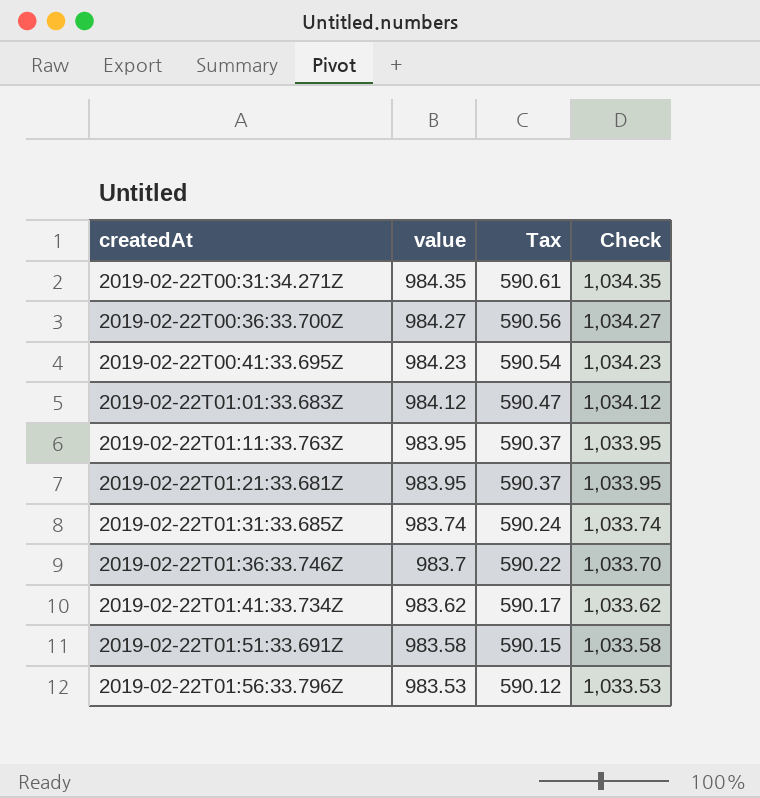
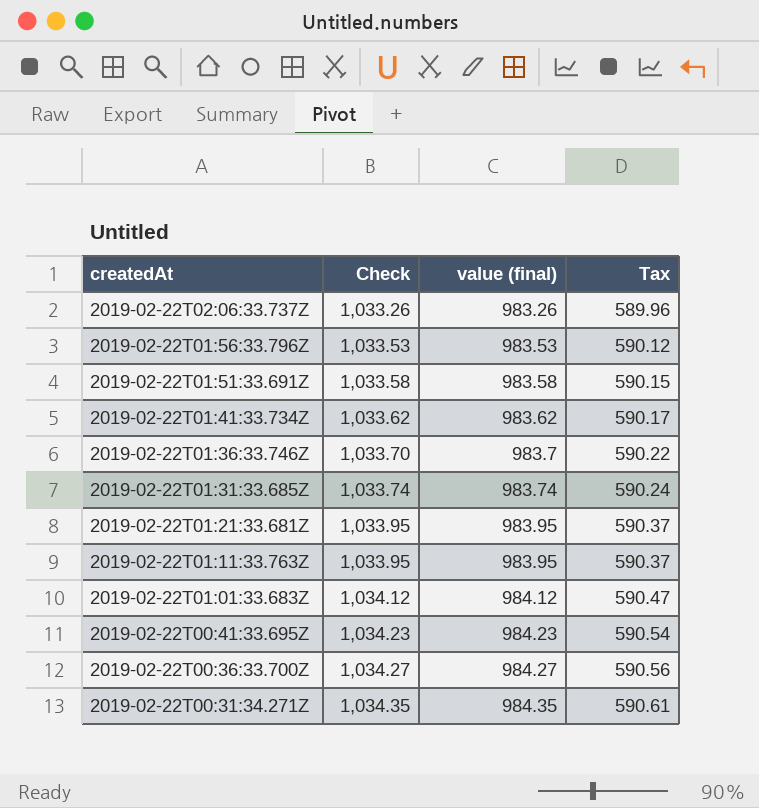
row order: createdAt ascending -> createdAt descending
column Check | position: 4 -> 2
column name: value -> value (final)
row 2019-02-22T02:06:33.737Z: none -> 1,033.26 | 983.26 | 589.96

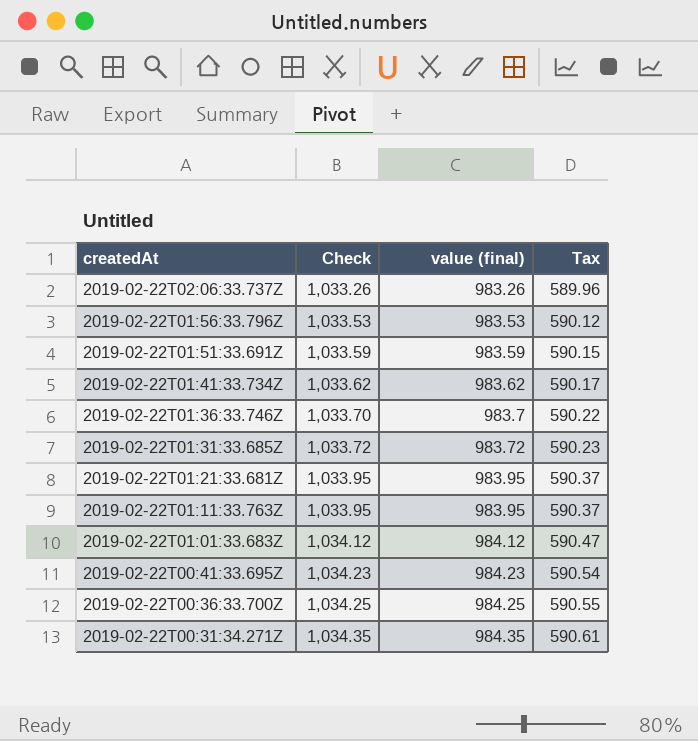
2019-02-22T01:51:33.691Z | Check: 1,033.58 -> 1,033.59
2019-02-22T01:51:33.691Z | value (final): 983.58 -> 983.59
2019-02-22T01:31:33.685Z | Check: 1,033.74 -> 1,033.72
2019-02-22T01:31:33.685Z | value (final): 983.74 -> 983.72
2019-02-22T01:31:33.685Z | Tax: 590.24 -> 590.23
2019-02-22T00:36:33.700Z | Check: 1,034.27 -> 1,034.25
2019-02-22T00:36:33.700Z | value (final): 984.27 -> 984.25
2019-02-22T00:36:33.700Z | Tax: 590.56 -> 590.55

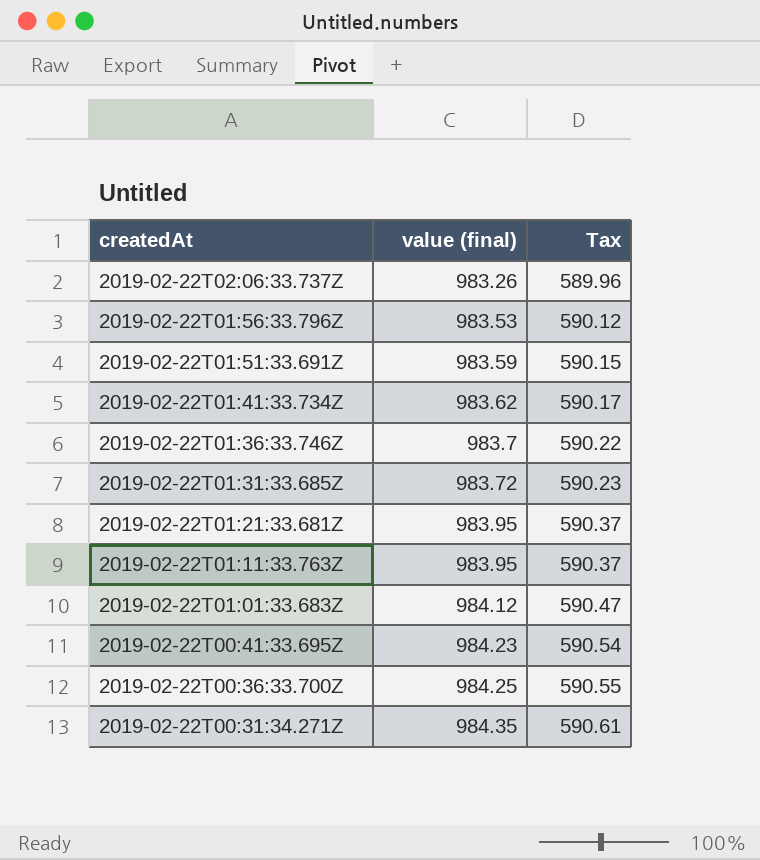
column Check | formula: [value (final)] + 50 -> none

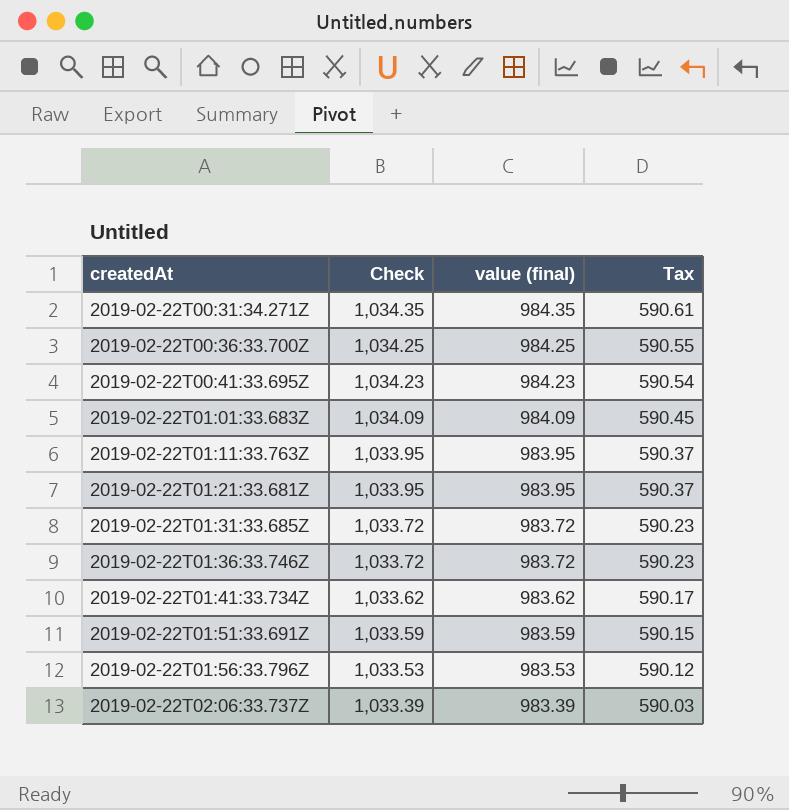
row order: createdAt descending -> createdAt ascending
column Check | formula: none -> [value (final)] + 50
2019-02-22T01:01:33.683Z | value (final): 984.12 -> 984.09
2019-02-22T01:01:33.683Z | Tax: 590.47 -> 590.45
2019-02-22T01:36:33.746Z | value (final): 983.7 -> 983.72
2019-02-22T01:36:33.746Z | Tax: 590.22 -> 590.23
2019-02-22T02:06:33.737Z | value (final): 983.26 -> 983.39
2019-02-22T02:06:33.737Z | Tax: 589.96 -> 590.03

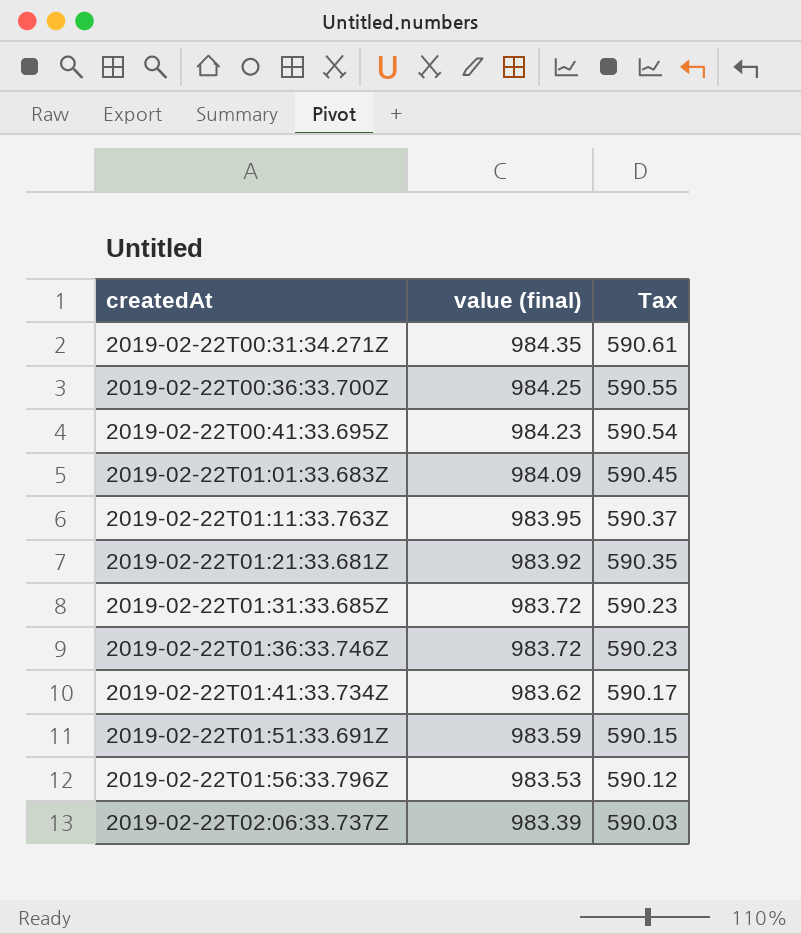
column Check | formula: [value (final)] + 50 -> none
2019-02-22T01:21:33.681Z | value (final): 983.95 -> 983.92
2019-02-22T01:21:33.681Z | Tax: 590.37 -> 590.35

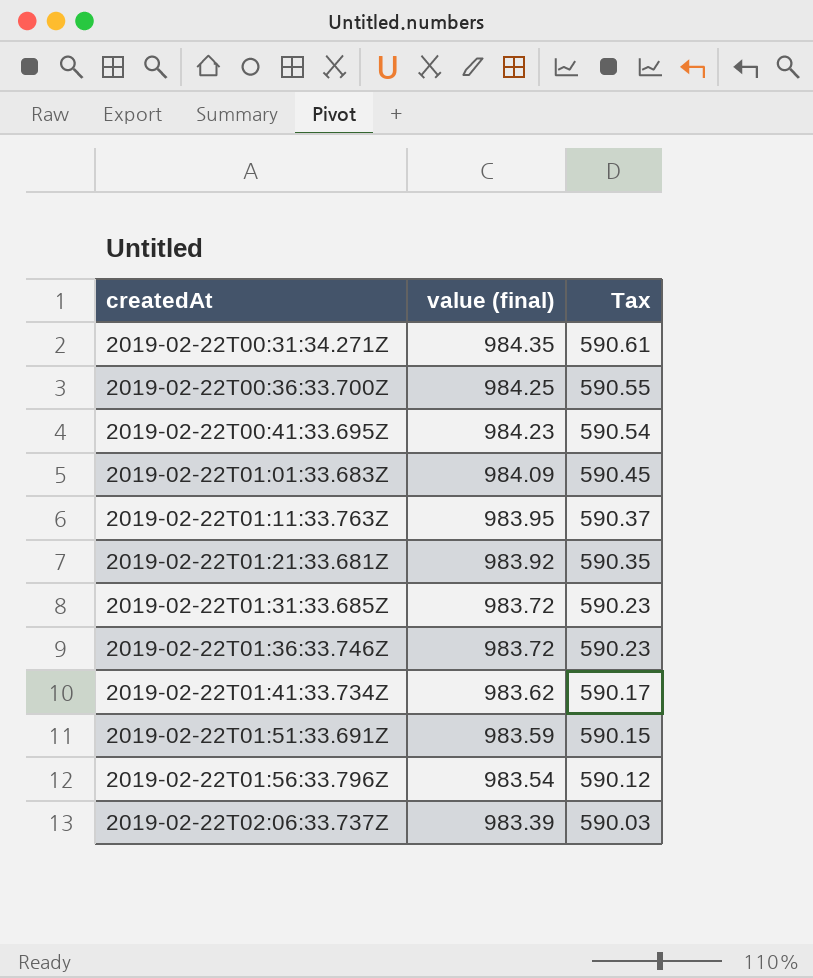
2019-02-22T01:56:33.796Z | value (final): 983.53 -> 983.54

